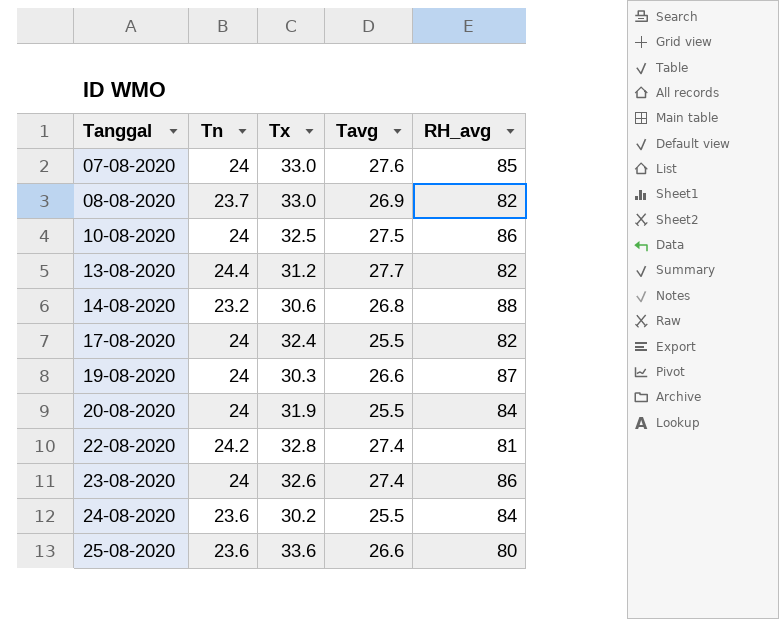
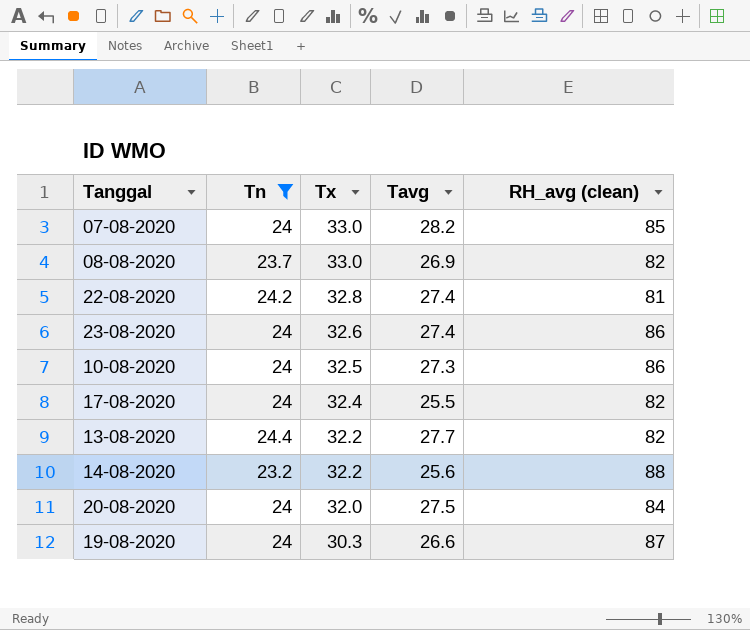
filter: none -> Tn != 23.6
row order: Tanggal ascending -> Tx descending
column name: RH_avg -> RH_avg (clean)
07-08-2020 | Tavg: 27.6 -> 28.2
10-08-2020 | Tavg: 27.5 -> 27.3
13-08-2020 | Tx: 31.2 -> 32.2
14-08-2020 | Tx: 30.6 -> 32.2
14-08-2020 | Tavg: 26.8 -> 25.6
20-08-2020 | Tx: 31.9 -> 32.0
20-08-2020 | Tavg: 25.5 -> 27.5

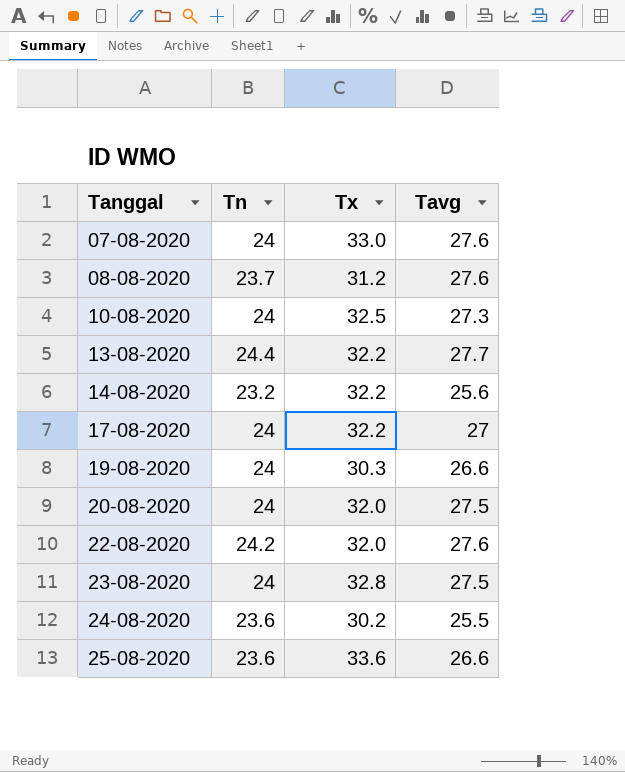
filter: Tn != 23.6 -> none
row order: Tx descending -> Tanggal ascending
column RH_avg (clean) | position: 5 -> none
07-08-2020 | Tavg: 28.2 -> 27.6
08-08-2020 | Tx: 33.0 -> 31.2
08-08-2020 | Tavg: 26.9 -> 27.6
17-08-2020 | Tx: 32.4 -> 32.2
17-08-2020 | Tavg: 25.5 -> 27
22-08-2020 | Tx: 32.8 -> 32.0
22-08-2020 | Tavg: 27.4 -> 27.6
23-08-2020 | Tx: 32.6 -> 32.8
23-08-2020 | Tavg: 27.4 -> 27.5

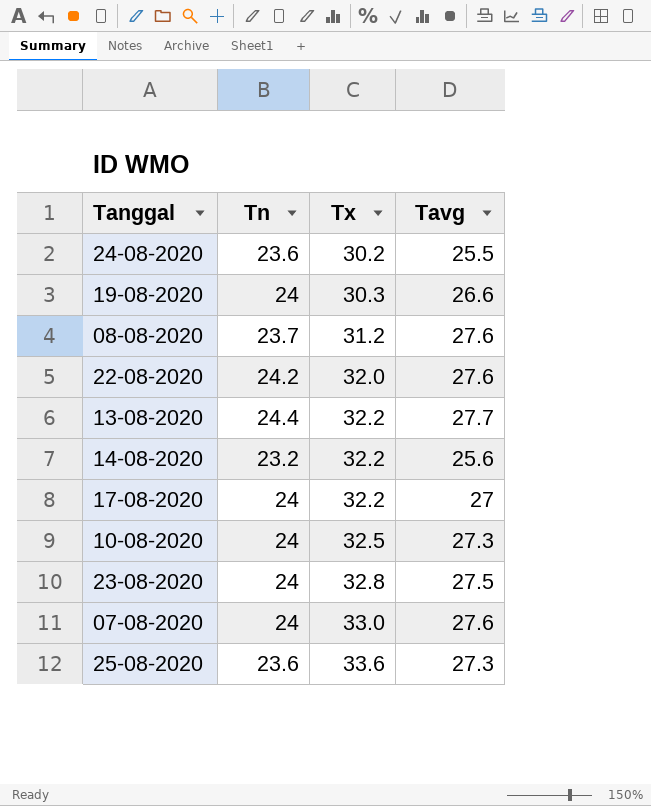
row order: Tanggal ascending -> Tx ascending
row 20-08-2020: 24 | 32.0 | 27.5 -> none
25-08-2020 | Tavg: 26.6 -> 27.3

